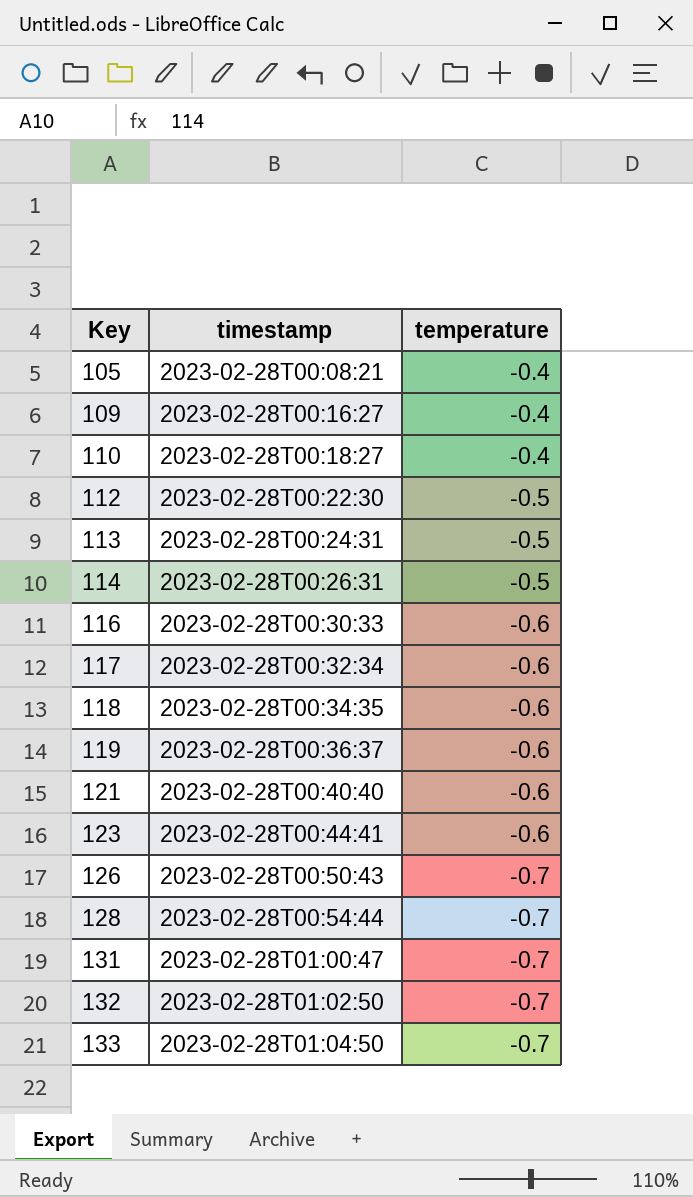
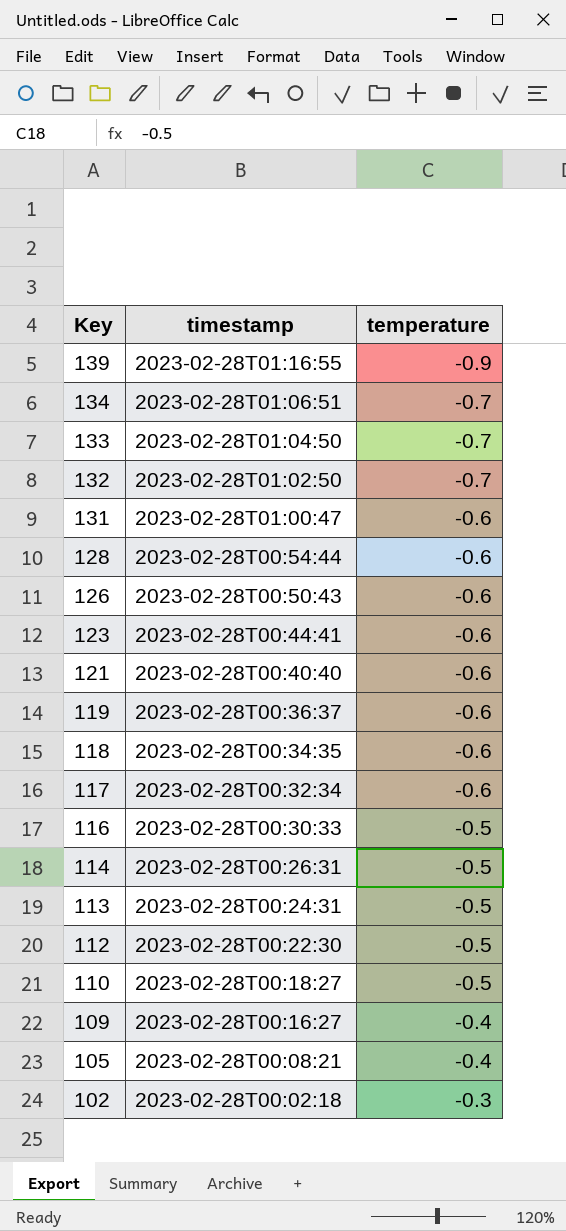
row order: Key ascending -> Key descending
row 139: none -> 2023-02-28T01:16:55 | -0.9
row 134: none -> 2023-02-28T01:06:51 | -0.7
131 | temperature: -0.7 -> -0.6
128 | temperature: -0.7 -> -0.6
126 | temperature: -0.7 -> -0.6
116 | temperature: -0.6 -> -0.5
110 | temperature: -0.4 -> -0.5
row 102: none -> 2023-02-28T00:02:18 | -0.3

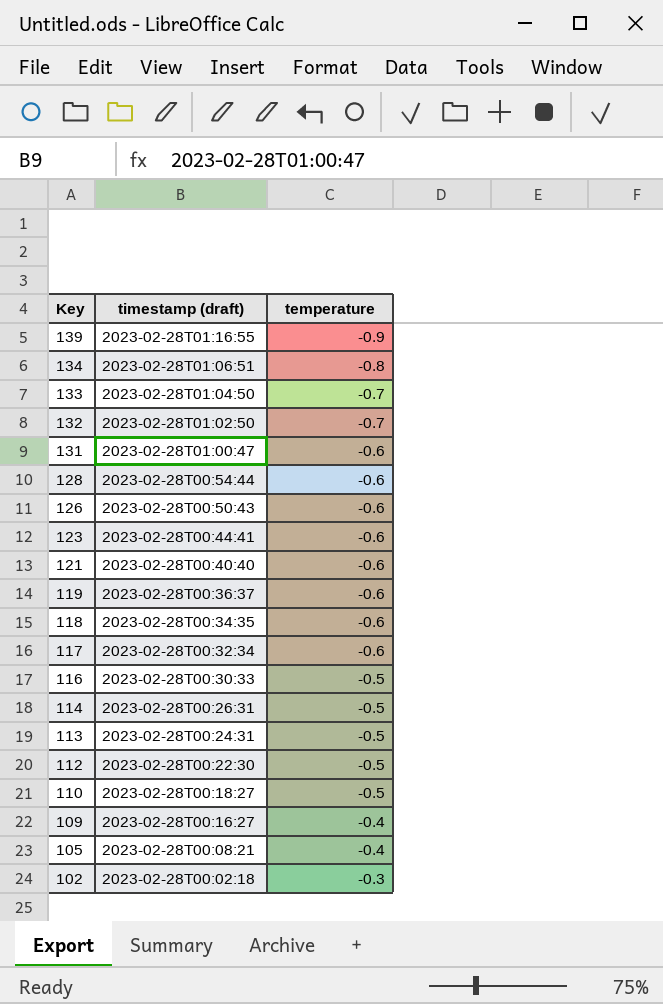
column name: timestamp -> timestamp (draft)
134 | temperature: -0.7 -> -0.8

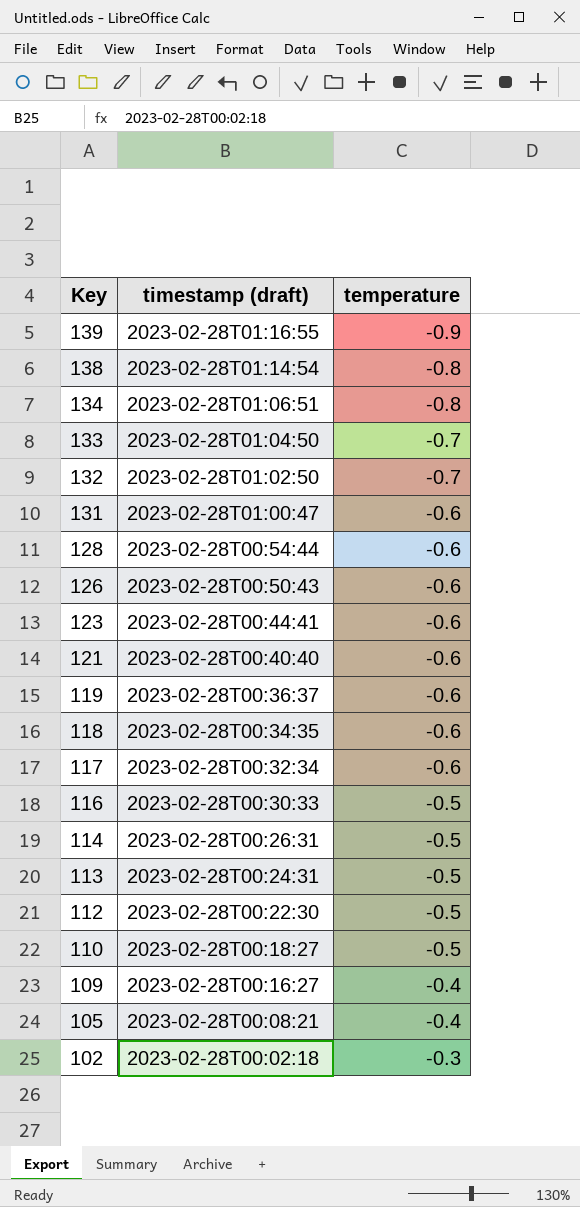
row 138: none -> 2023-02-28T01:14:54 | -0.8

